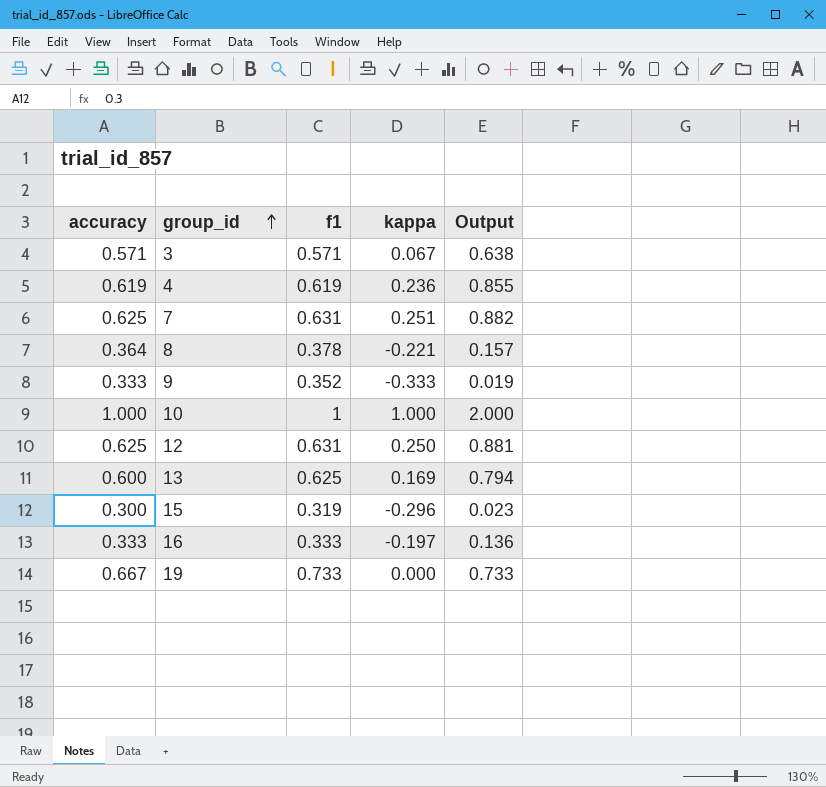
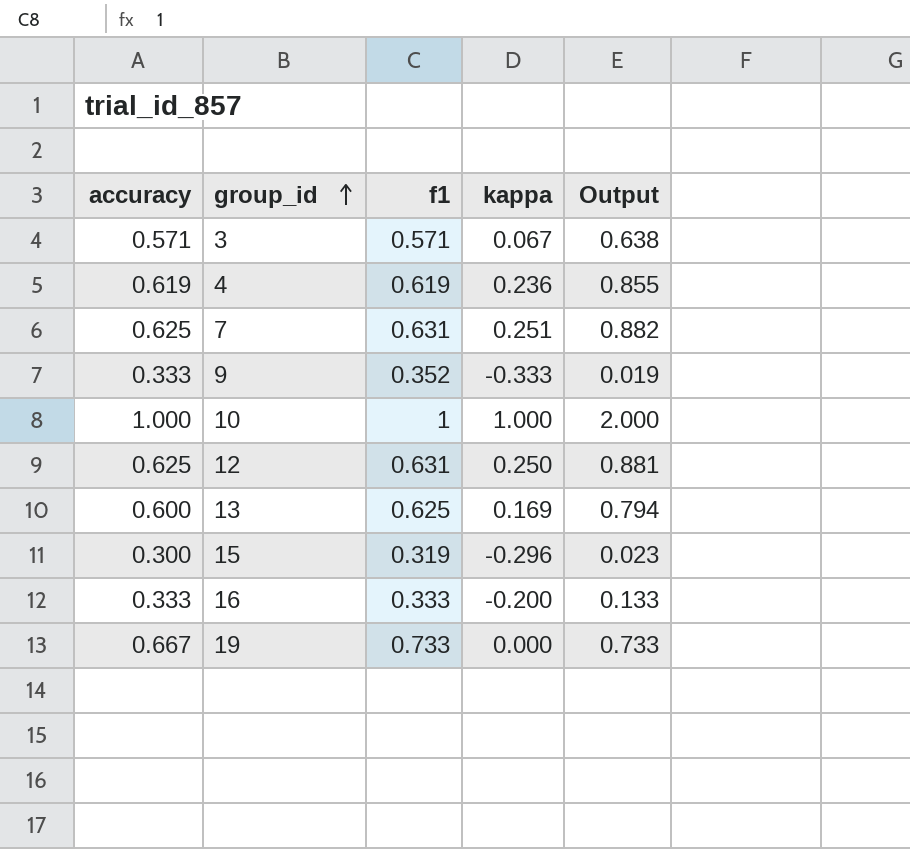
row 8: 0.364 | 0.378 | -0.221 | 0.157 -> none
16 | kappa: -0.197 -> -0.200
16 | Output: 0.136 -> 0.133

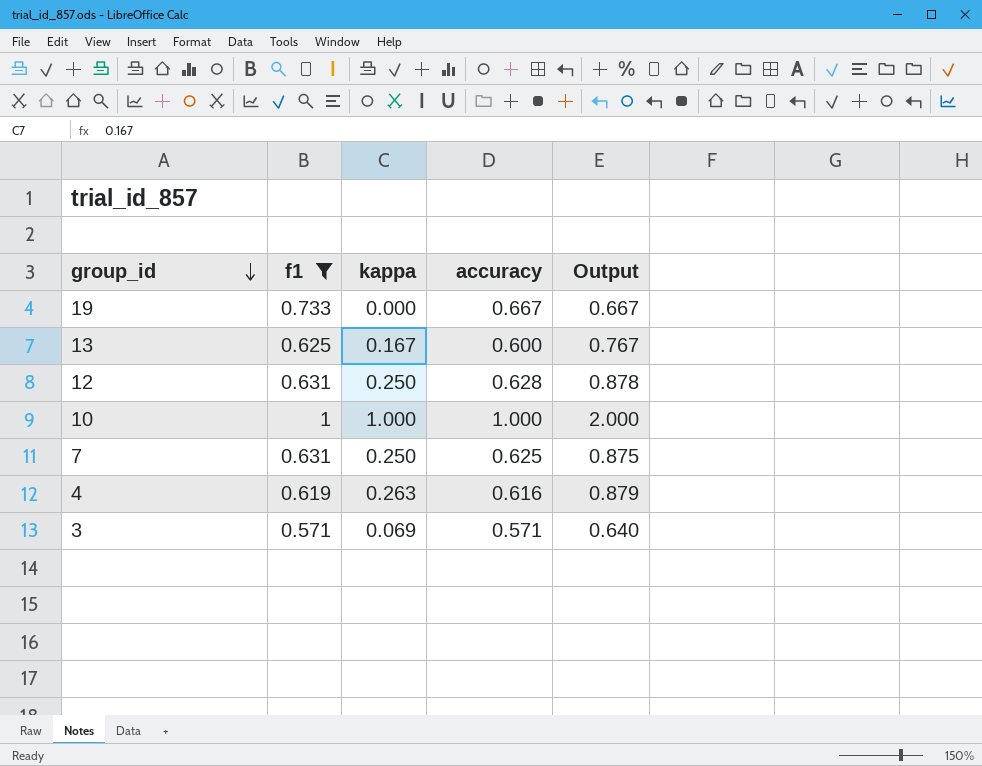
filter: none -> f1 >= 0.571
row order: group_id ascending -> group_id descending
column accuracy | position: 1 -> 4
column Output | formula: [f1] + [kappa] -> [kappa] + [accuracy]
13 | kappa: 0.169 -> 0.167
12 | accuracy: 0.625 -> 0.628
7 | kappa: 0.251 -> 0.250
4 | kappa: 0.236 -> 0.263
4 | accuracy: 0.619 -> 0.616
3 | kappa: 0.067 -> 0.069

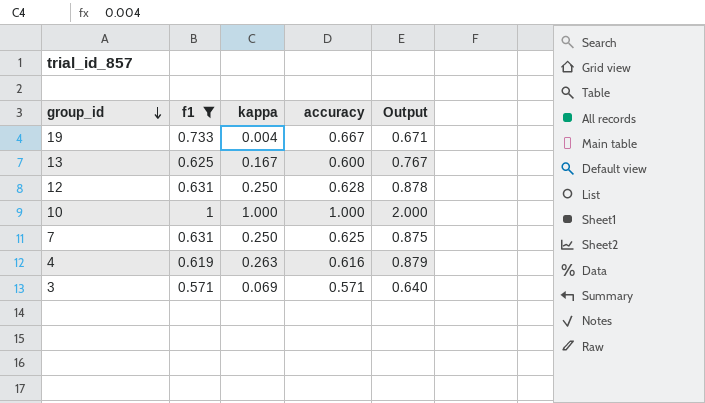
19 | kappa: 0.000 -> 0.004
19 | Output: 0.667 -> 0.671

